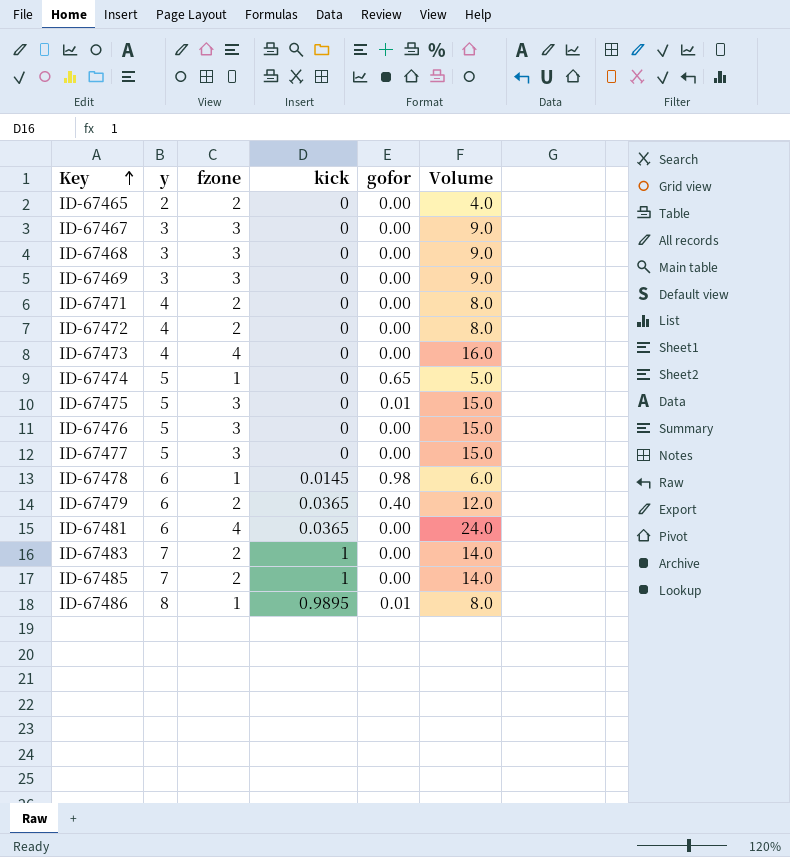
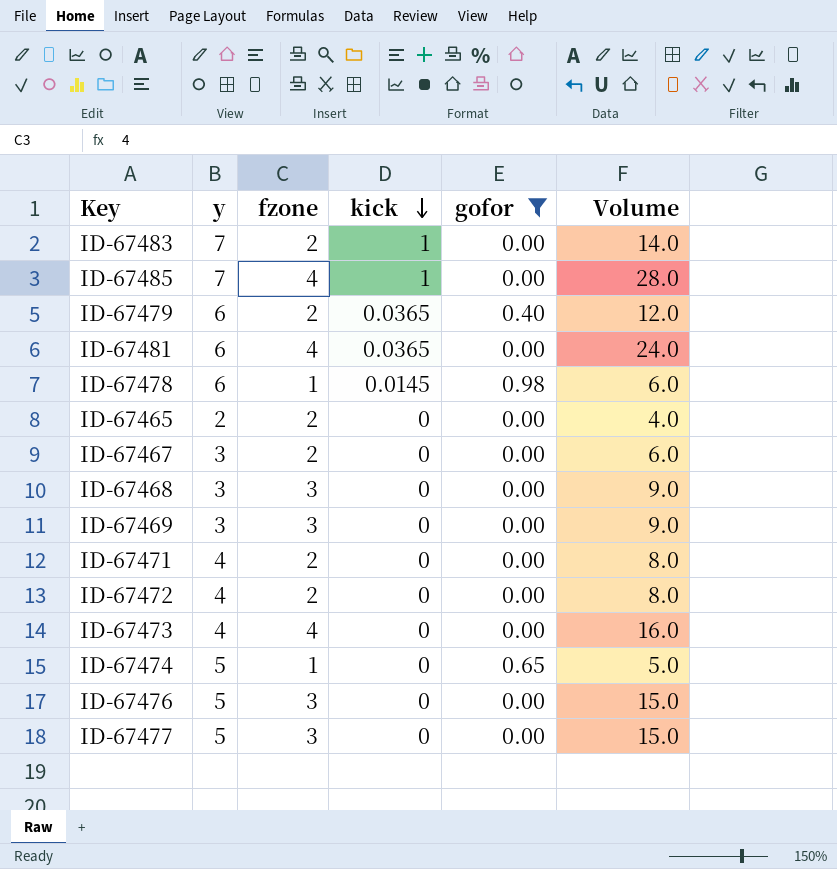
filter: none -> gofor != 0.01
row order: Key ascending -> kick descending
ID-67485 | fzone: 2 -> 4
ID-67485 | Volume: 14.0 -> 28.0
ID-67467 | fzone: 3 -> 2
ID-67467 | Volume: 9.0 -> 6.0

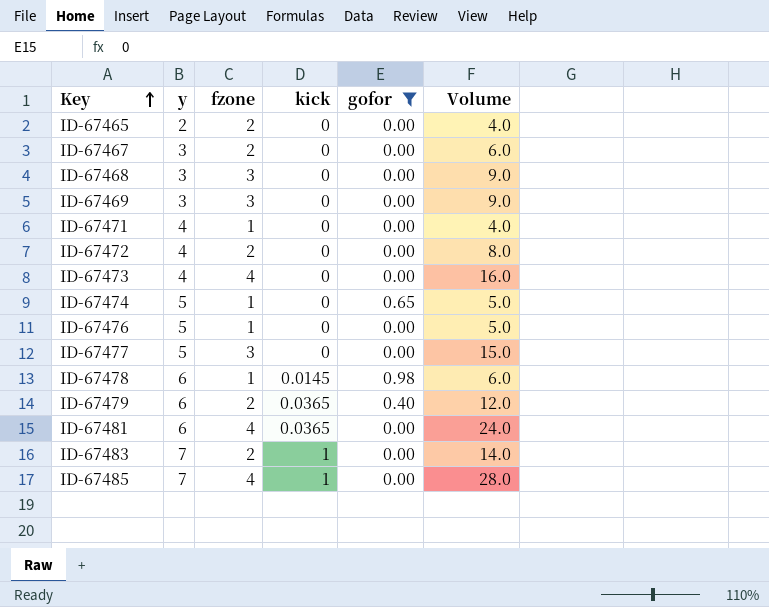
row order: kick descending -> Key ascending
ID-67471 | fzone: 2 -> 1
ID-67471 | Volume: 8.0 -> 4.0
ID-67476 | fzone: 3 -> 1
ID-67476 | Volume: 15.0 -> 5.0

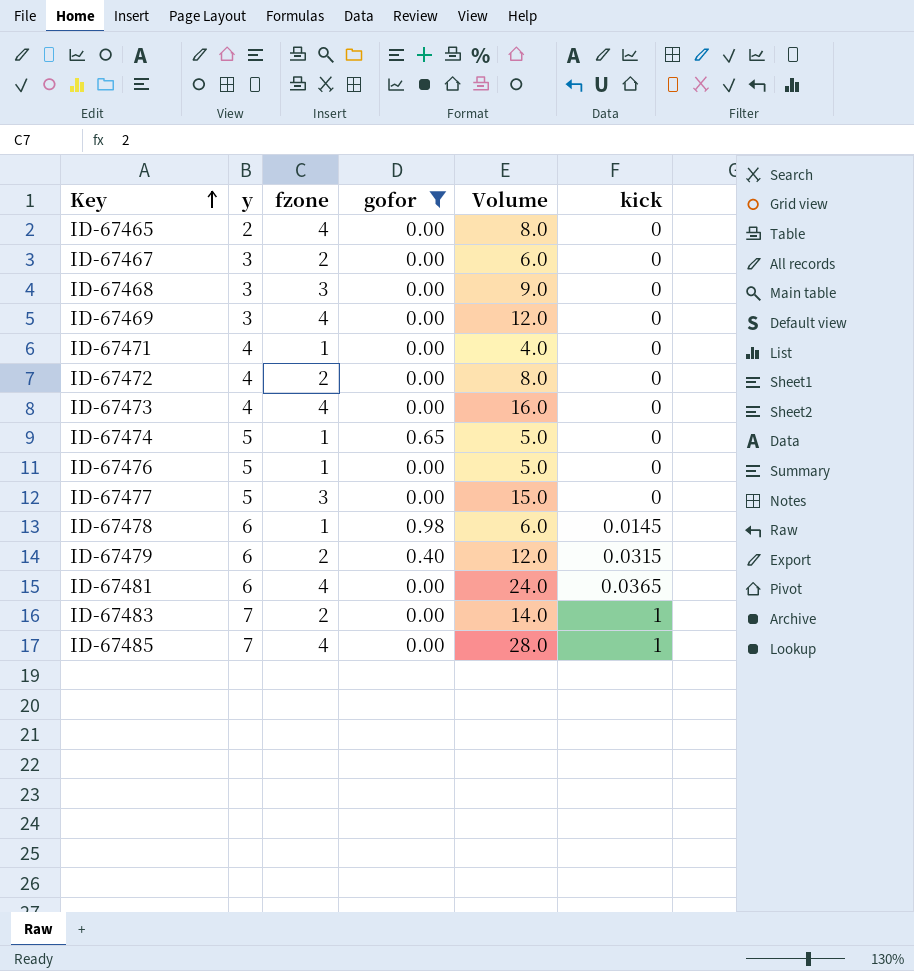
column kick | position: 4 -> 6
ID-67465 | fzone: 2 -> 4
ID-67465 | Volume: 4.0 -> 8.0
ID-67469 | fzone: 3 -> 4
ID-67469 | Volume: 9.0 -> 12.0
ID-67479 | kick: 0.0365 -> 0.0315

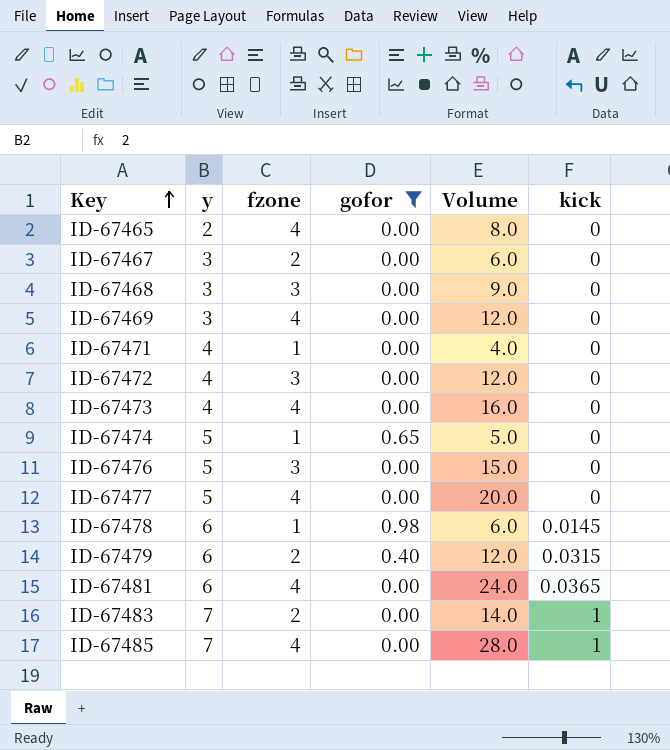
ID-67472 | fzone: 2 -> 3
ID-67472 | Volume: 8.0 -> 12.0
ID-67476 | fzone: 1 -> 3
ID-67476 | Volume: 5.0 -> 15.0
ID-67477 | fzone: 3 -> 4
ID-67477 | Volume: 15.0 -> 20.0

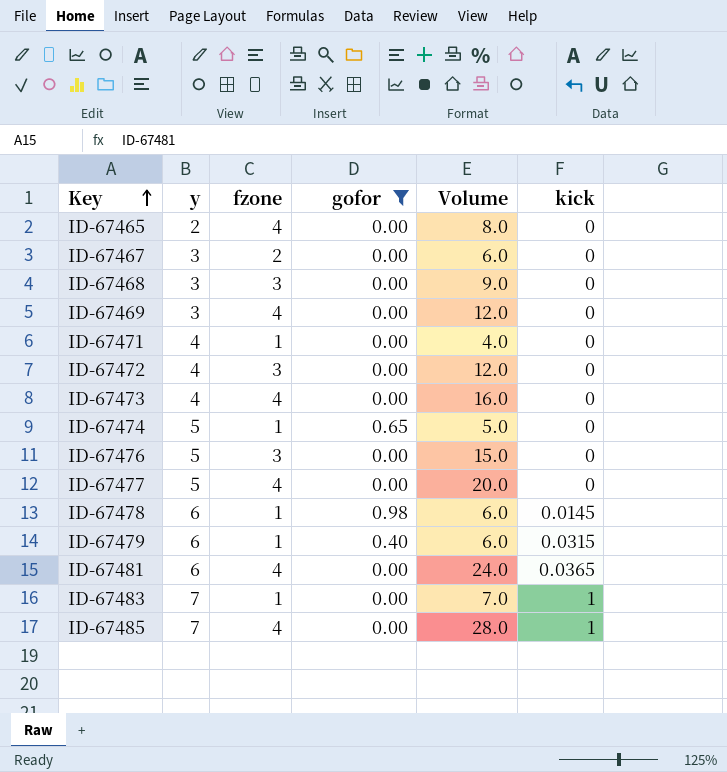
ID-67479 | fzone: 2 -> 1
ID-67479 | Volume: 12.0 -> 6.0
ID-67483 | fzone: 2 -> 1
ID-67483 | Volume: 14.0 -> 7.0

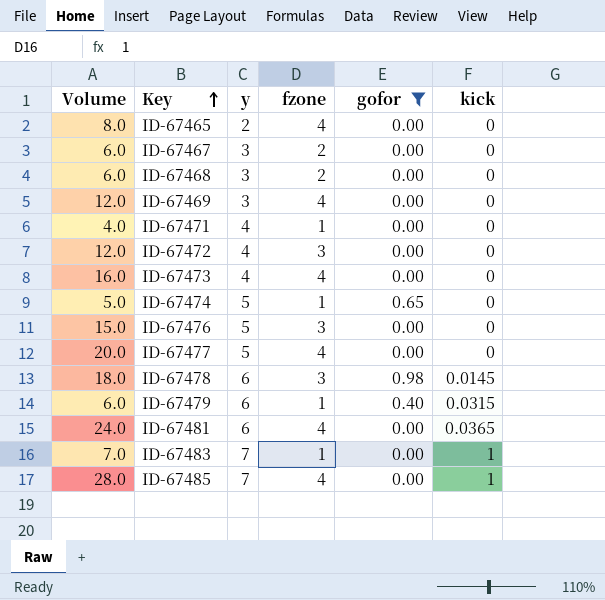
column Volume | position: 5 -> 1
ID-67468 | Volume: 9.0 -> 6.0
ID-67468 | fzone: 3 -> 2
ID-67478 | Volume: 6.0 -> 18.0
ID-67478 | fzone: 1 -> 3

